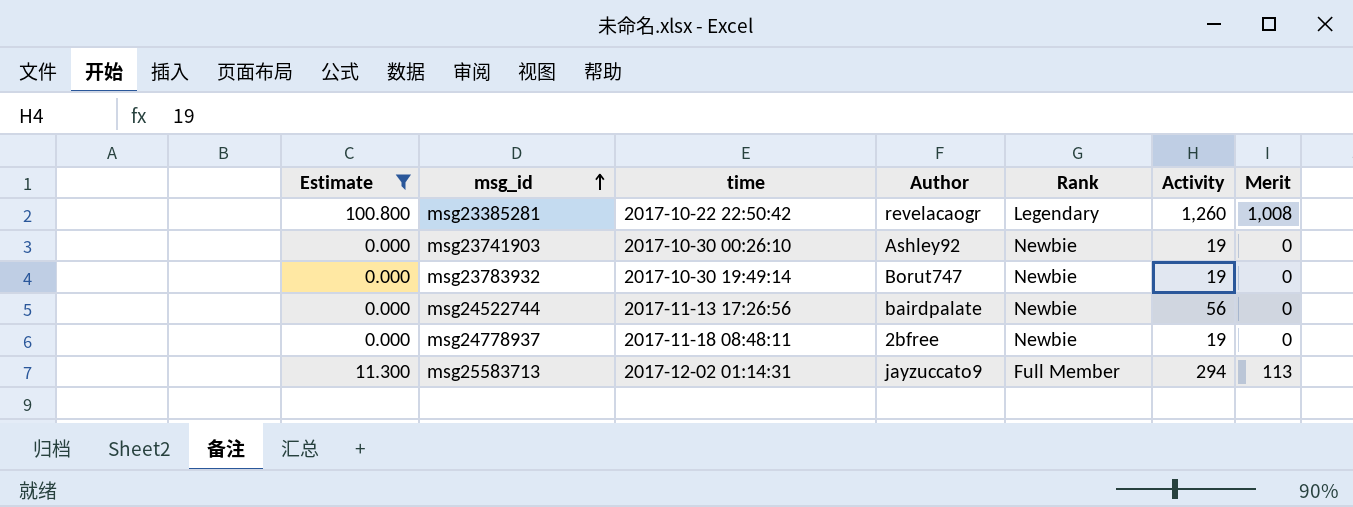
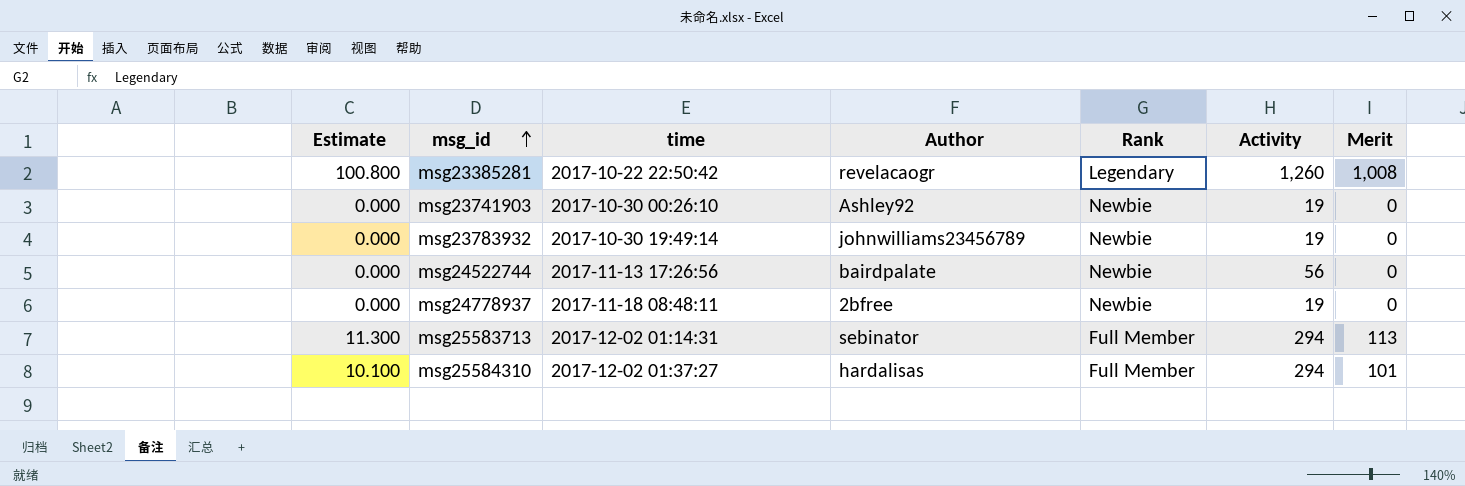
filter: Estimate != 10.100 -> none
msg23783932 | Author: Borut747 -> johnwilliams23456789
msg25583713 | Author: jayzuccato9 -> sebinator

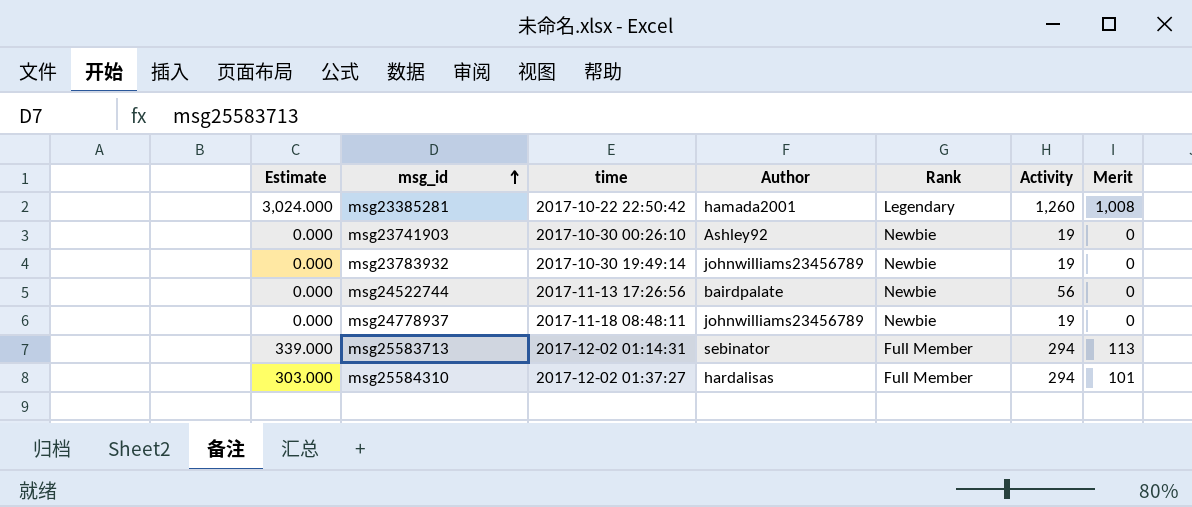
column Estimate | formula: [Merit] * 0.1 -> [Merit] * 3
msg23385281 | Author: revelacaogr -> hamada2001
msg24778937 | Author: 2bfree -> johnwilliams23456789

